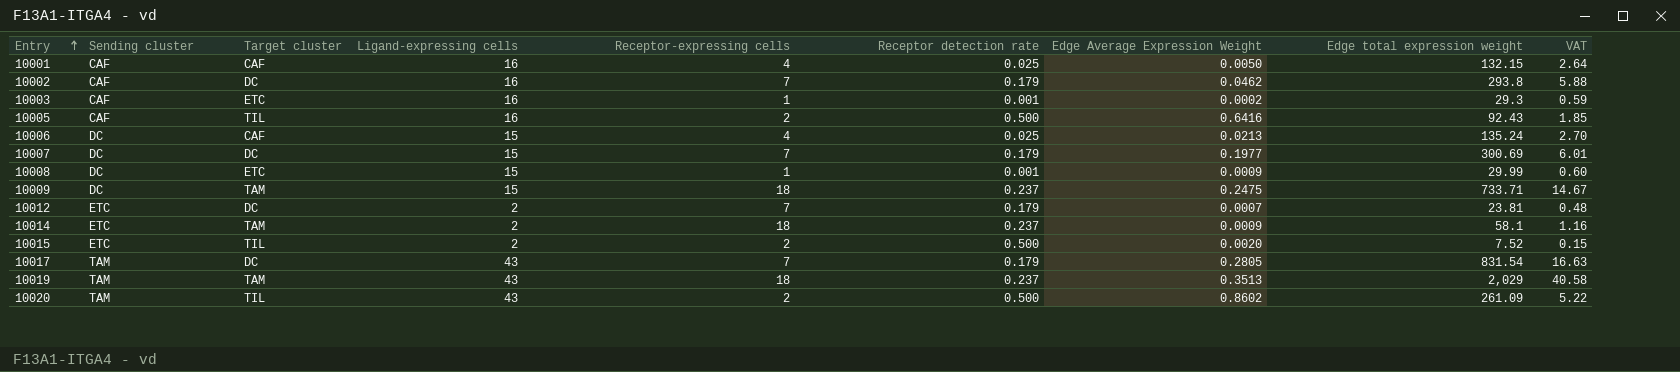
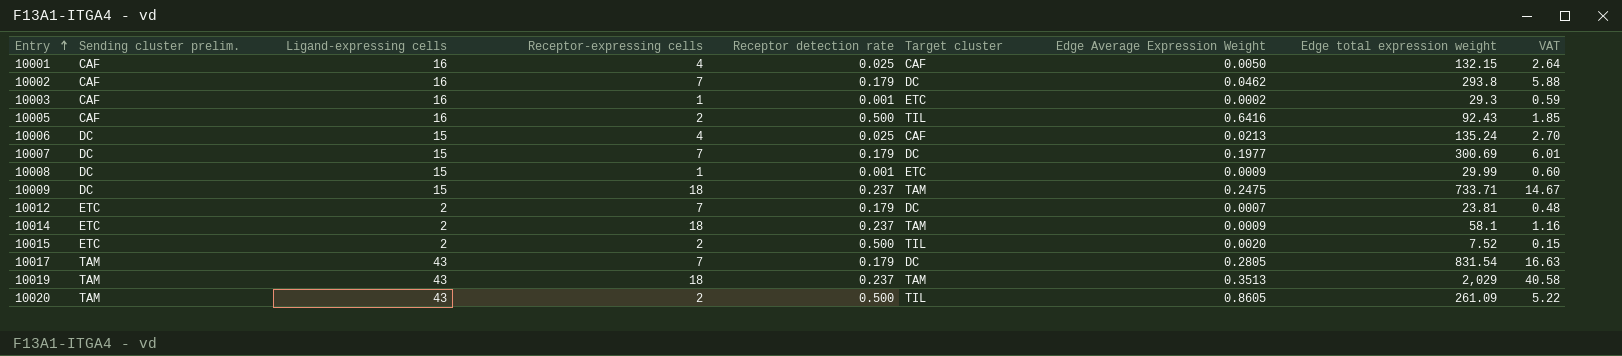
column name: Sending cluster -> Sending cluster prelim.
column Target cluster | position: 3 -> 6
10020 | Edge Average Expression Weight: 0.8602 -> 0.8605

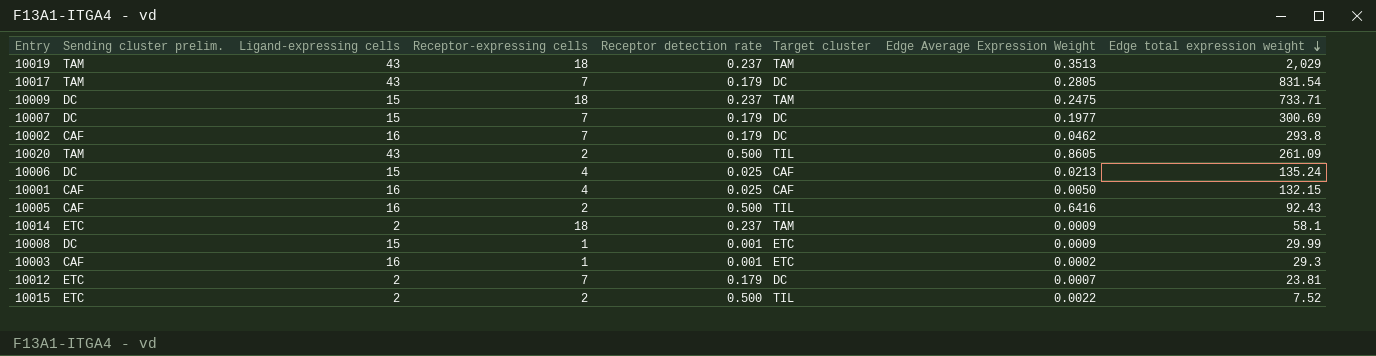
row order: Entry ascending -> Edge total expression weight descending
column VAT | formula: [Edge total expression weight] * 0.02 -> none
10015 | Edge Average Expression Weight: 0.0020 -> 0.0022

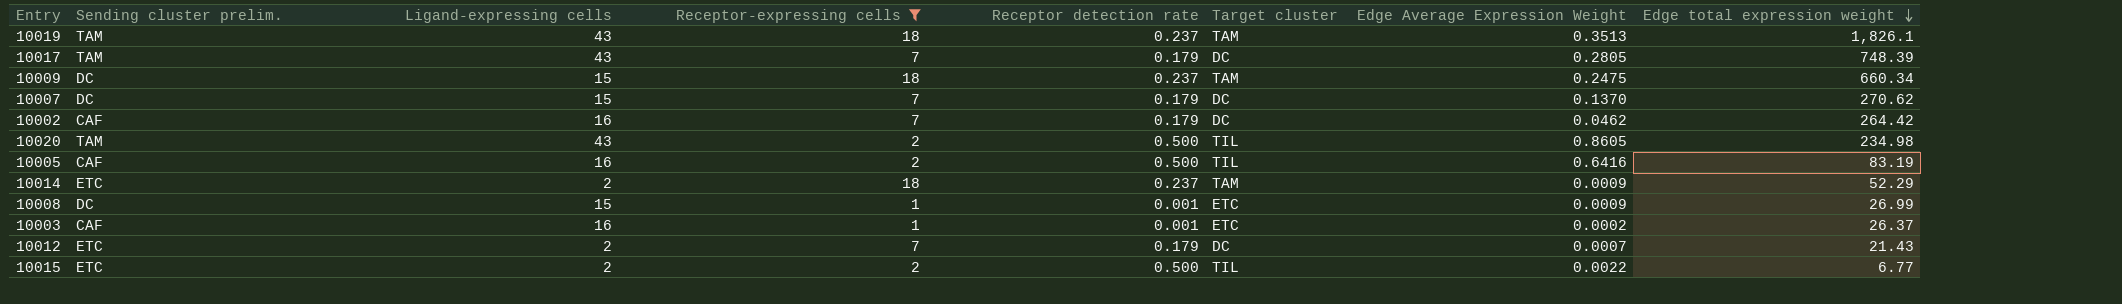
filter: none -> Receptor-expressing cells != 4
10019 | Edge total expression weight: 2,029 -> 1,826.1
10017 | Edge total expression weight: 831.54 -> 748.39
10009 | Edge total expression weight: 733.71 -> 660.34
10007 | Edge Average Expression Weight: 0.1977 -> 0.1370
10007 | Edge total expression weight: 300.69 -> 270.62
10002 | Edge total expression weight: 293.8 -> 264.42
10020 | Edge total expression weight: 261.09 -> 234.98
10005 | Edge total expression weight: 92.43 -> 83.19
10014 | Edge total expression weight: 58.1 -> 52.29
10008 | Edge total expression weight: 29.99 -> 26.99
10003 | Edge total expression weight: 29.3 -> 26.37
10012 | Edge total expression weight: 23.81 -> 21.43
10015 | Edge total expression weight: 7.52 -> 6.77

